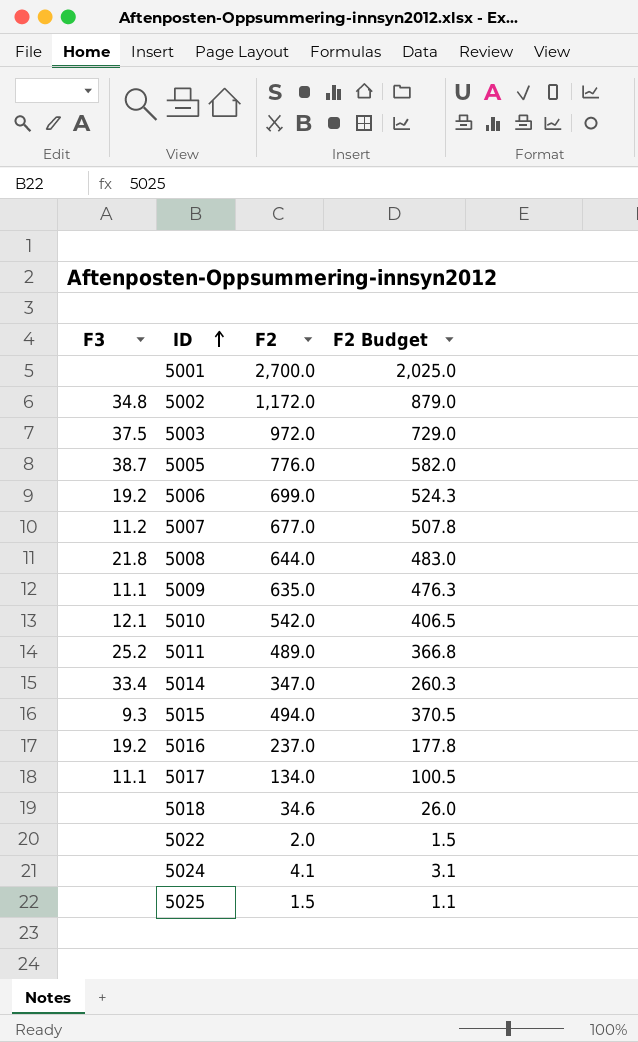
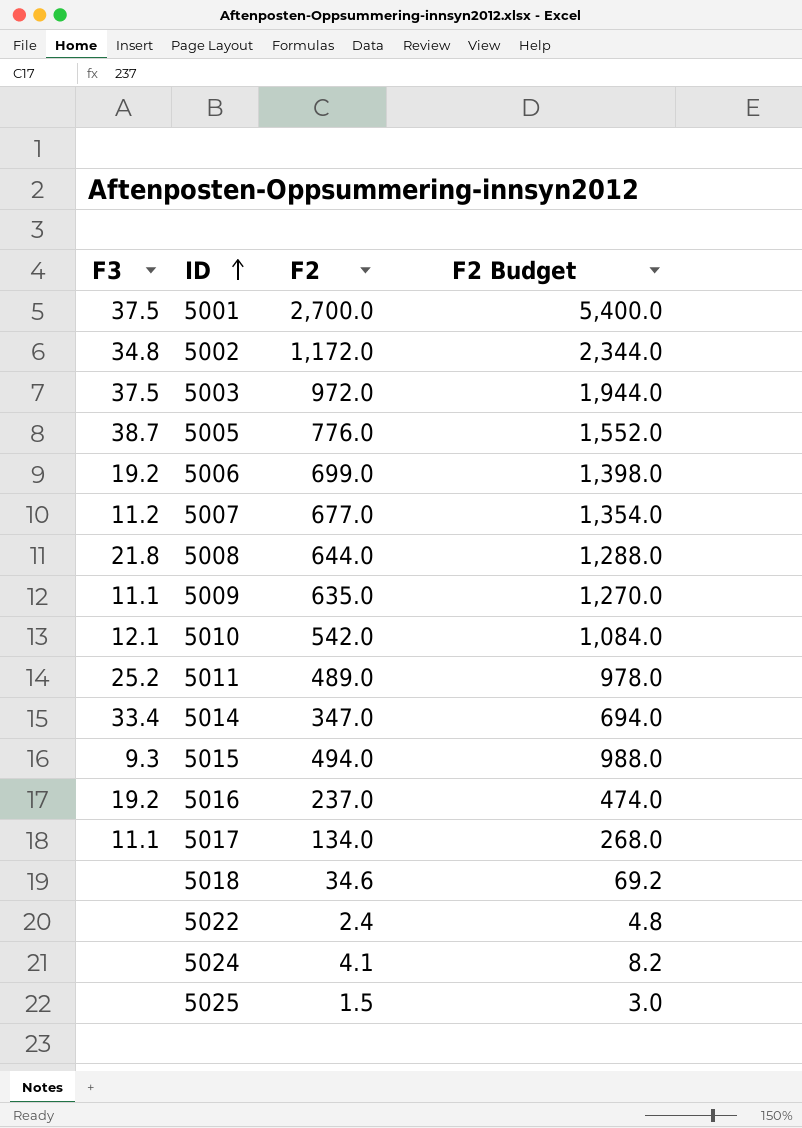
column F2 Budget | formula: [F2] * 0.75 -> [F2] * 2
5001 | F3: none -> 37.5
5022 | F2: 2.0 -> 2.4

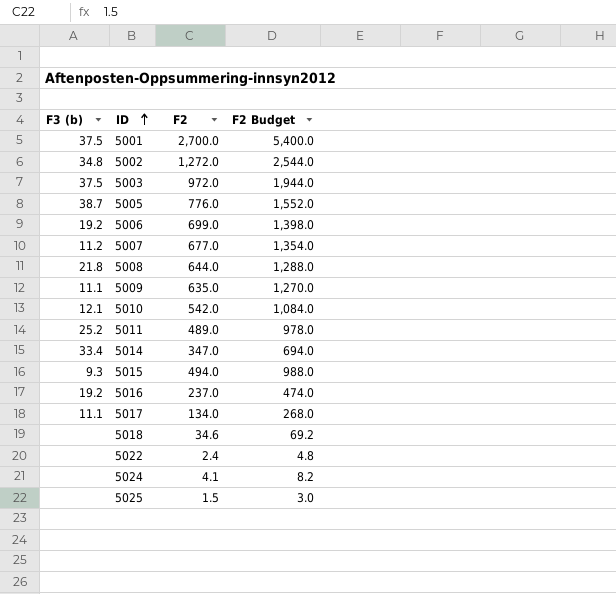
column name: F3 -> F3 (b)
5002 | F2: 1,172.0 -> 1,272.0
5002 | F2 Budget: 2,344.0 -> 2,544.0

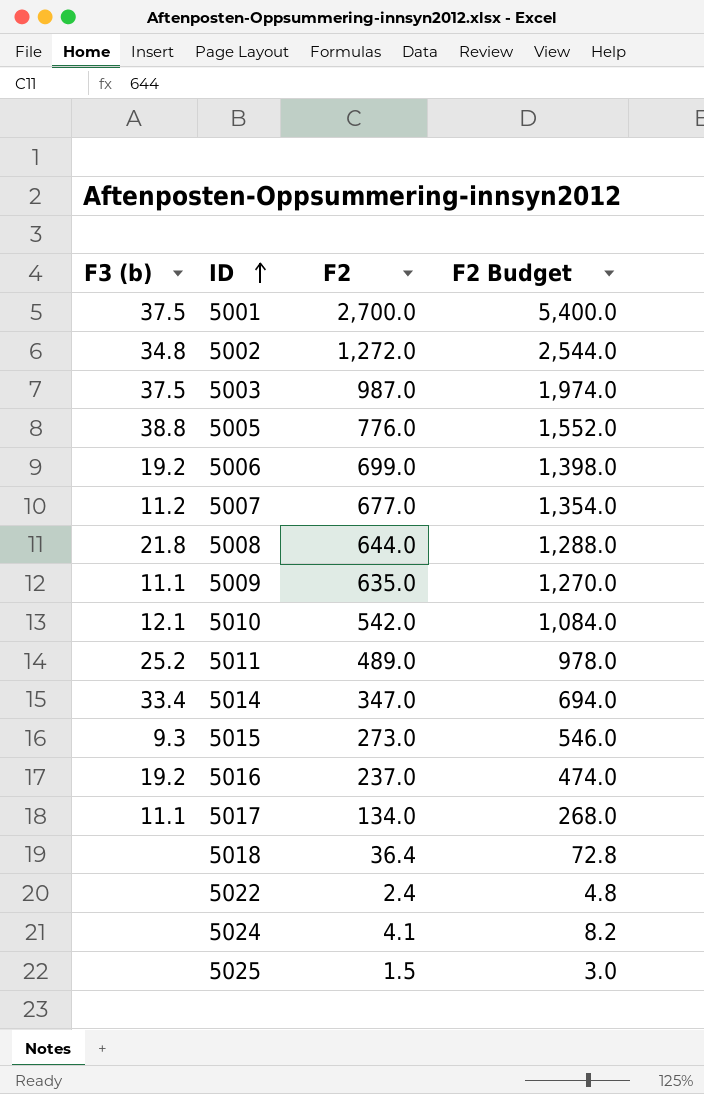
5003 | F2: 972.0 -> 987.0
5003 | F2 Budget: 1,944.0 -> 1,974.0
5005 | F3 (b): 38.7 -> 38.8
5015 | F2: 494.0 -> 273.0
5015 | F2 Budget: 988.0 -> 546.0
5018 | F2: 34.6 -> 36.4
5018 | F2 Budget: 69.2 -> 72.8

